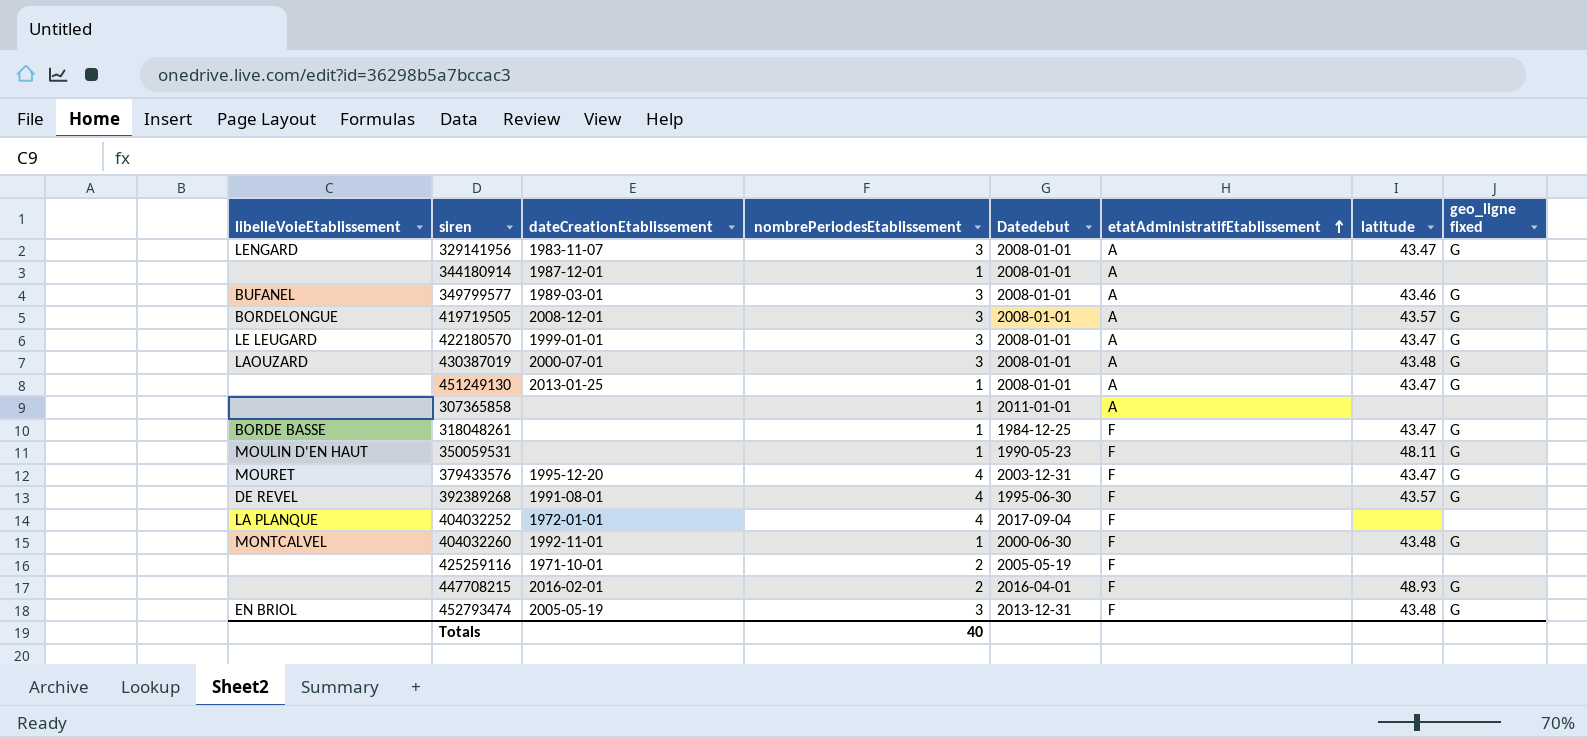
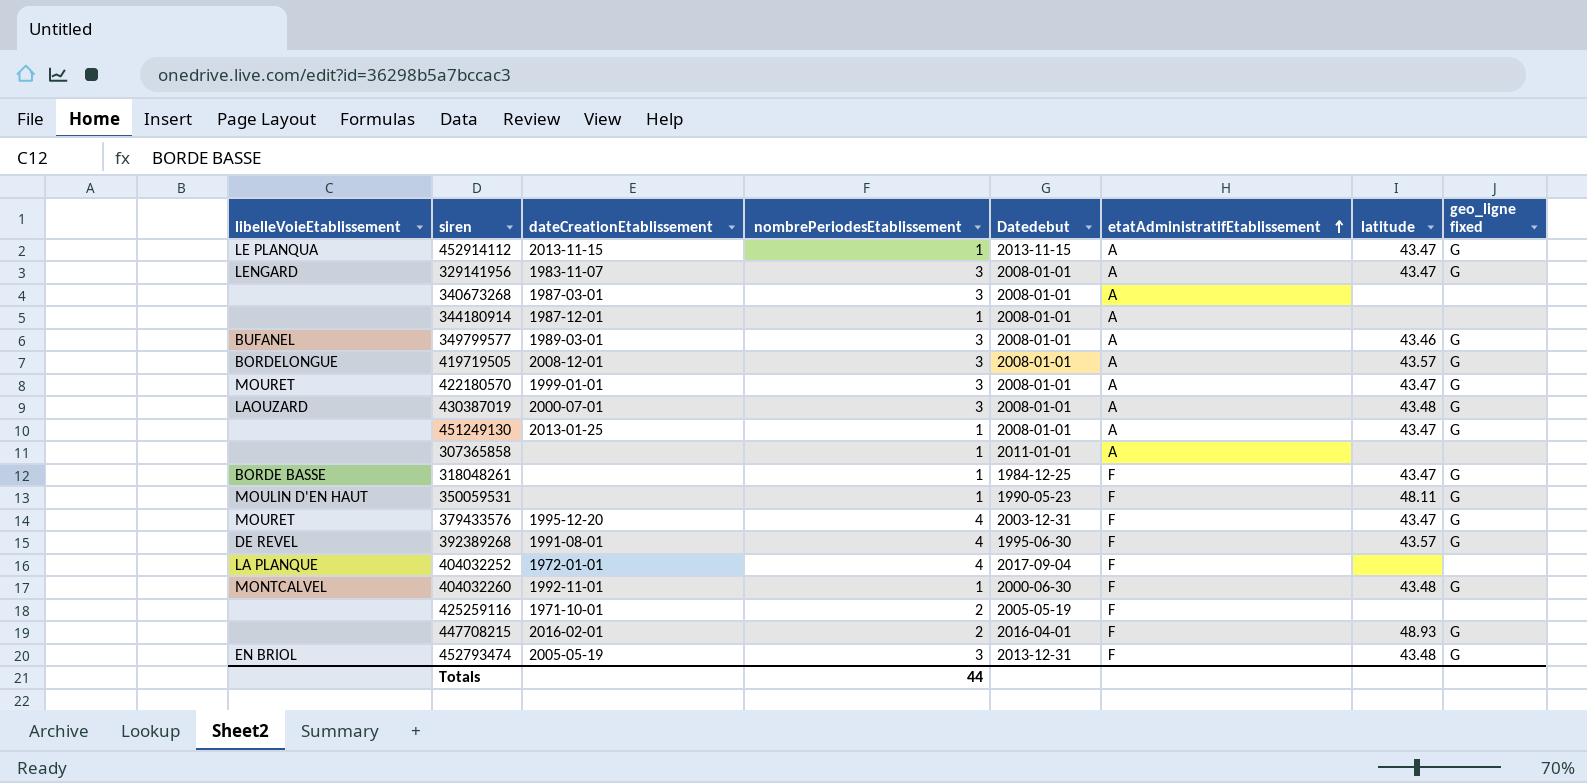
row 452914112: none -> LE PLANQUA | 2013-11-15 | 1 | 2013-11-15 | A | 43.47 | G
row 340673268: none -> none | 1987-03-01 | 3 | 2008-01-01 | A | none | none
422180570 | libelleVoieEtablissement: LE LEUGARD -> MOURET
Totals | nombrePeriodesEtablissement: 40 -> 44

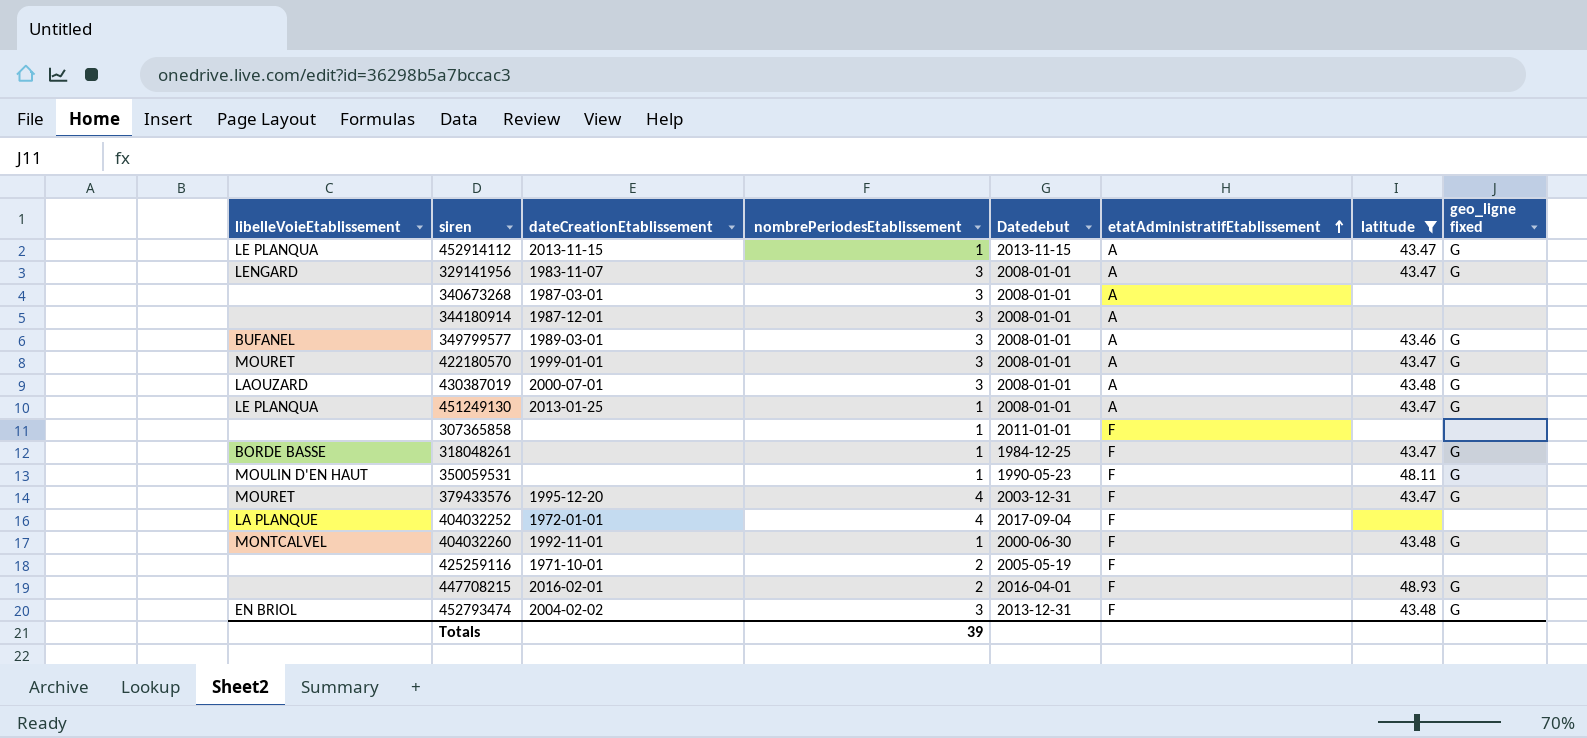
filter: none -> latitude != 43.57
344180914 | nombrePeriodesEtablissement: 1 -> 3
451249130 | libelleVoieEtablissement: none -> LE PLANQUA
307365858 | etatAdministratifEtablissement: A -> F
452793474 | dateCreationEtablissement: 2005-05-19 -> 2004-02-02
Totals | nombrePeriodesEtablissement: 44 -> 39

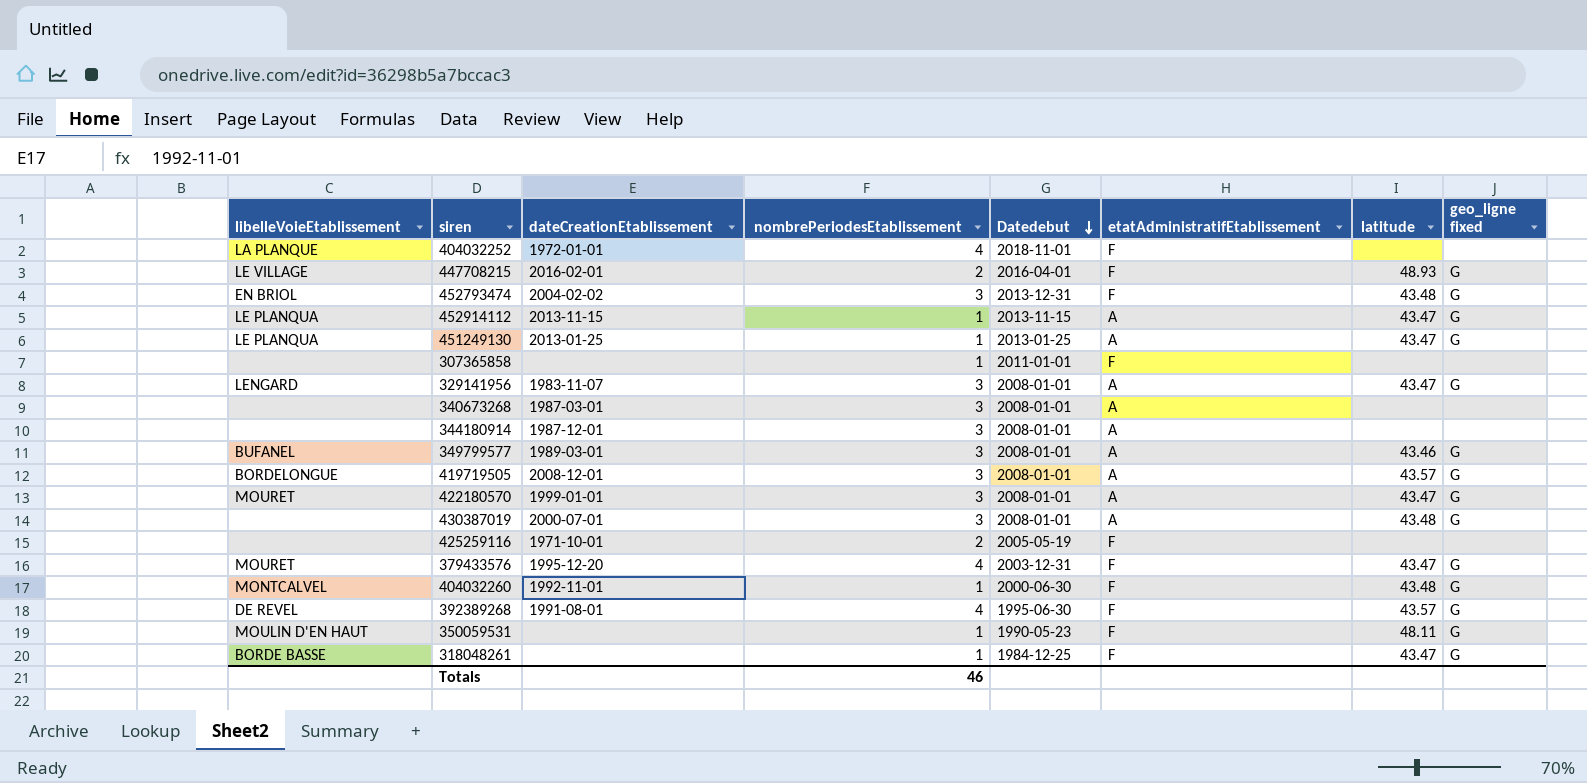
filter: latitude != 43.57 -> none
row order: etatAdministratifEtablissement ascending -> Datedebut descending
404032252 | Datedebut: 2017-09-04 -> 2018-11-01
447708215 | libelleVoieEtablissement: none -> LE VILLAGE
451249130 | Datedebut: 2008-01-01 -> 2013-01-25
430387019 | libelleVoieEtablissement: LAOUZARD -> none
Totals | nombrePeriodesEtablissement: 39 -> 46

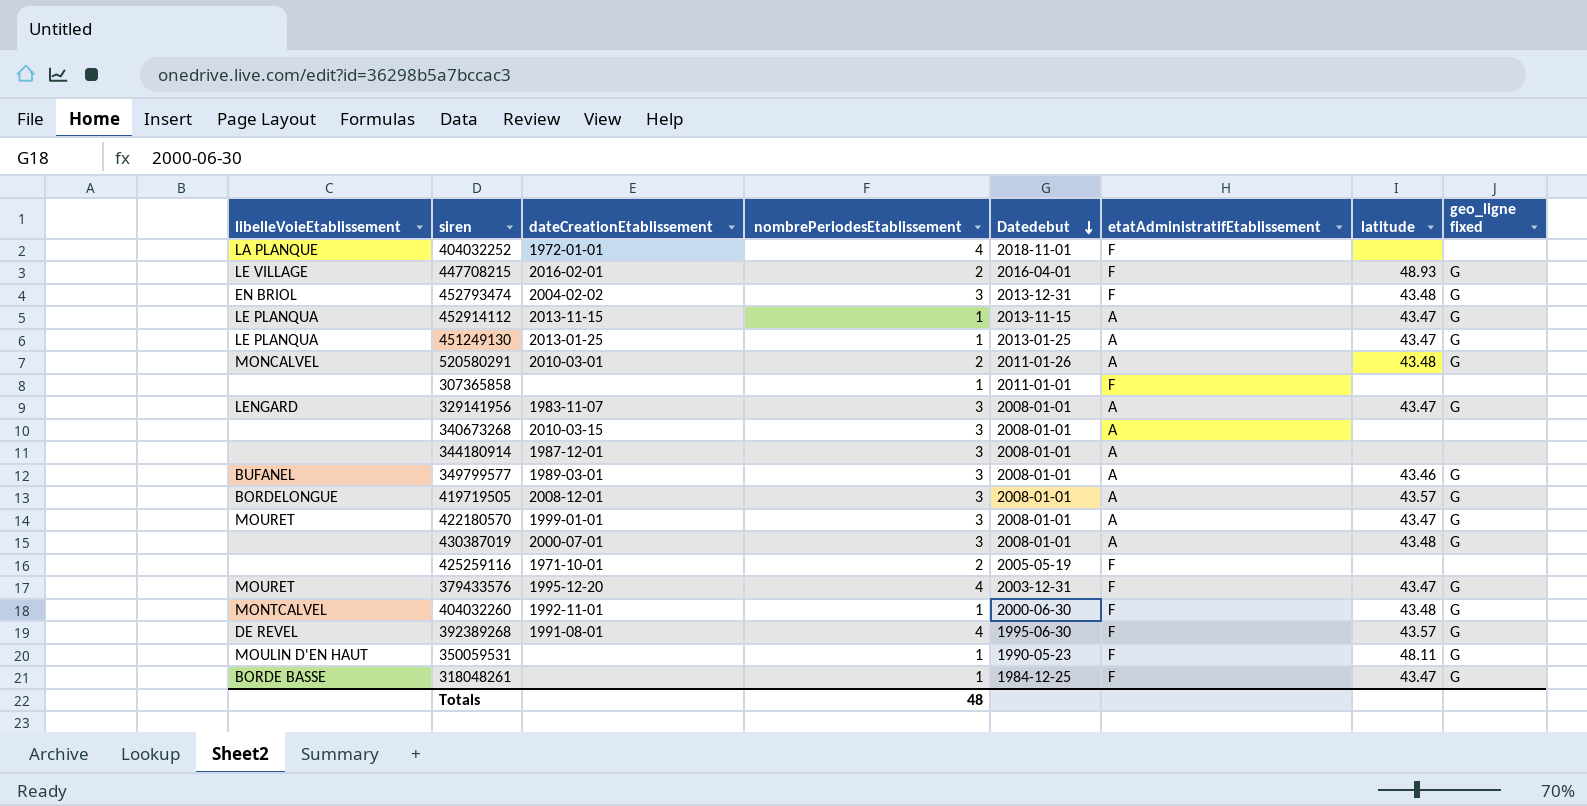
row 520580291: none -> MONCALVEL | 2010-03-01 | 2 | 2011-01-26 | A | 43.48 | G
340673268 | dateCreationEtablissement: 1987-03-01 -> 2010-03-15
Totals | nombrePeriodesEtablissement: 46 -> 48

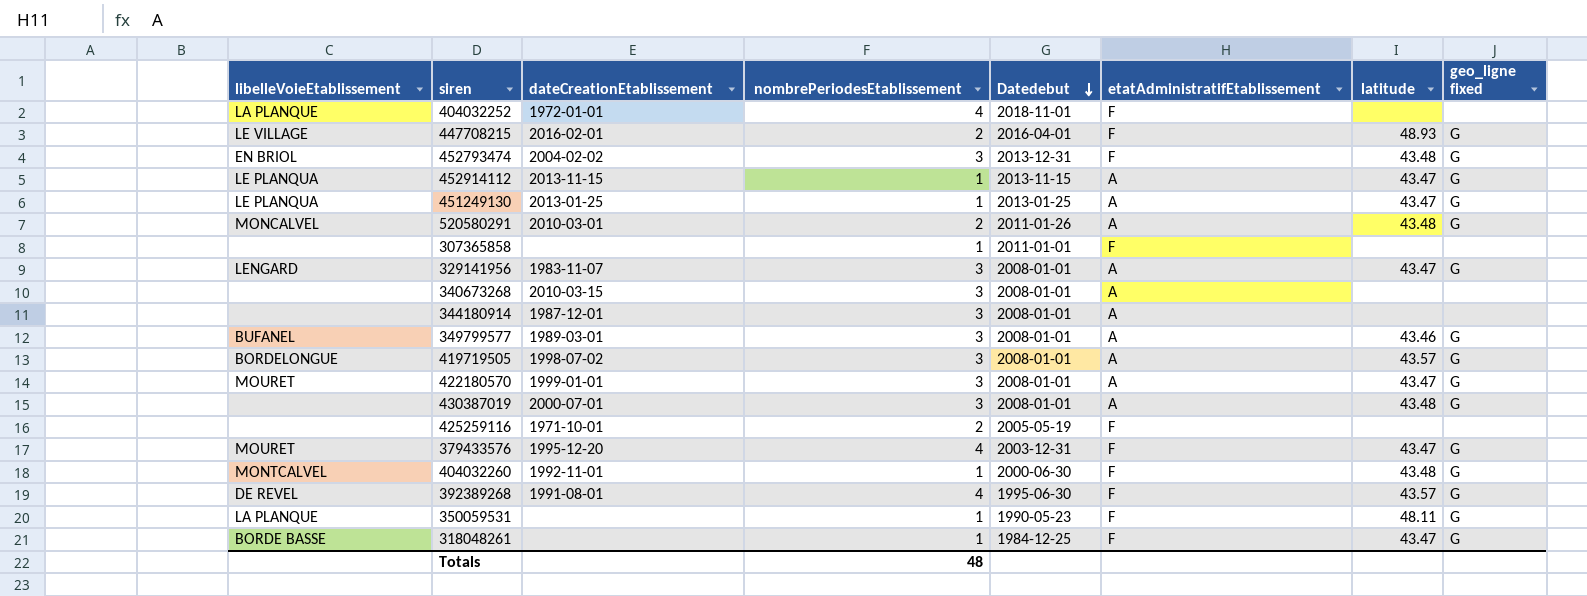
419719505 | dateCreationEtablissement: 2008-12-01 -> 1998-07-02
350059531 | libelleVoieEtablissement: MOULIN D'EN HAUT -> LA PLANQUE

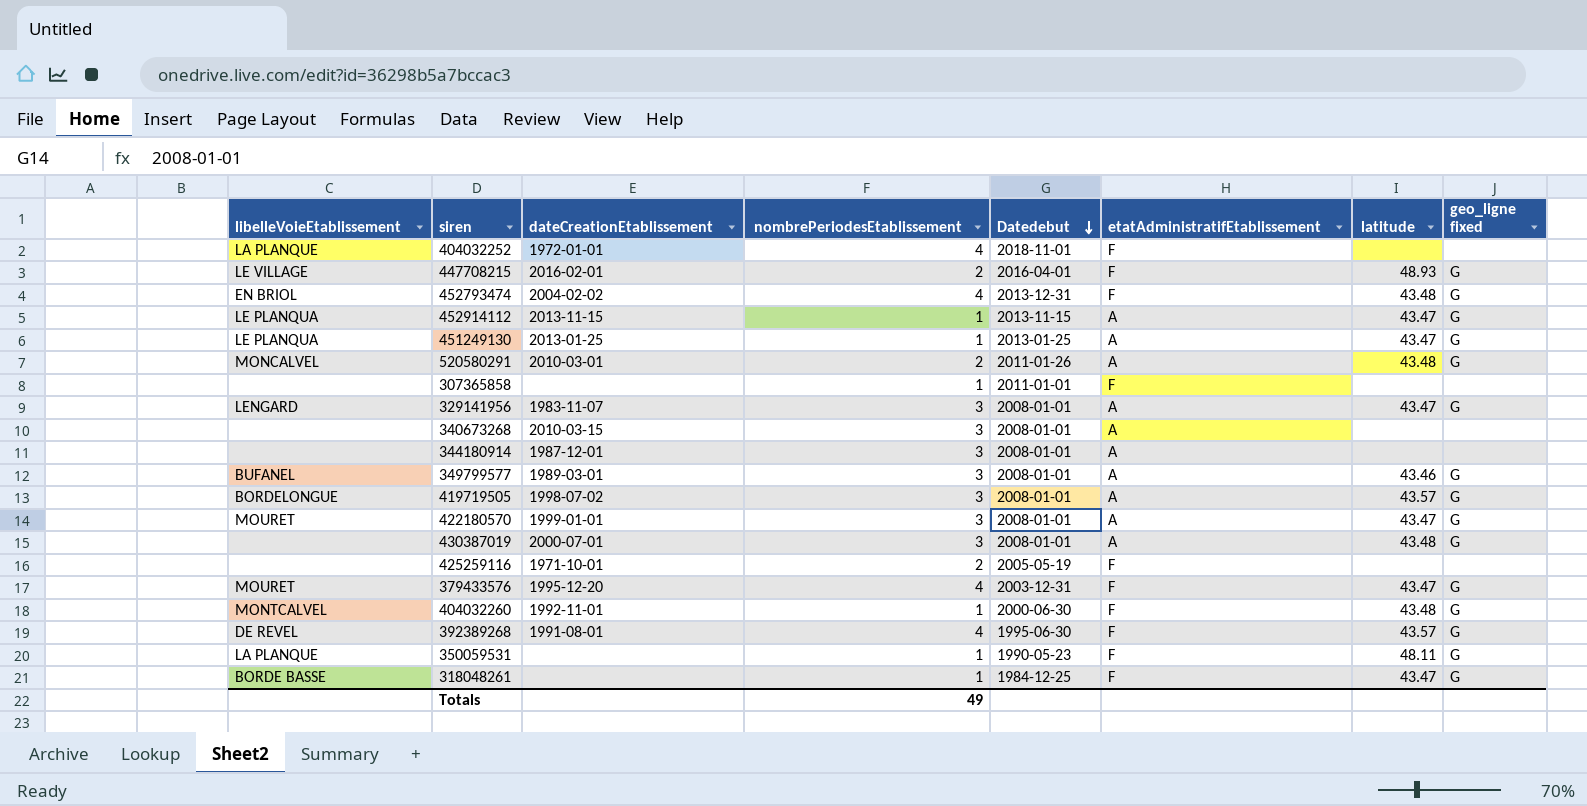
452793474 | nombrePeriodesEtablissement: 3 -> 4
Totals | nombrePeriodesEtablissement: 48 -> 49

